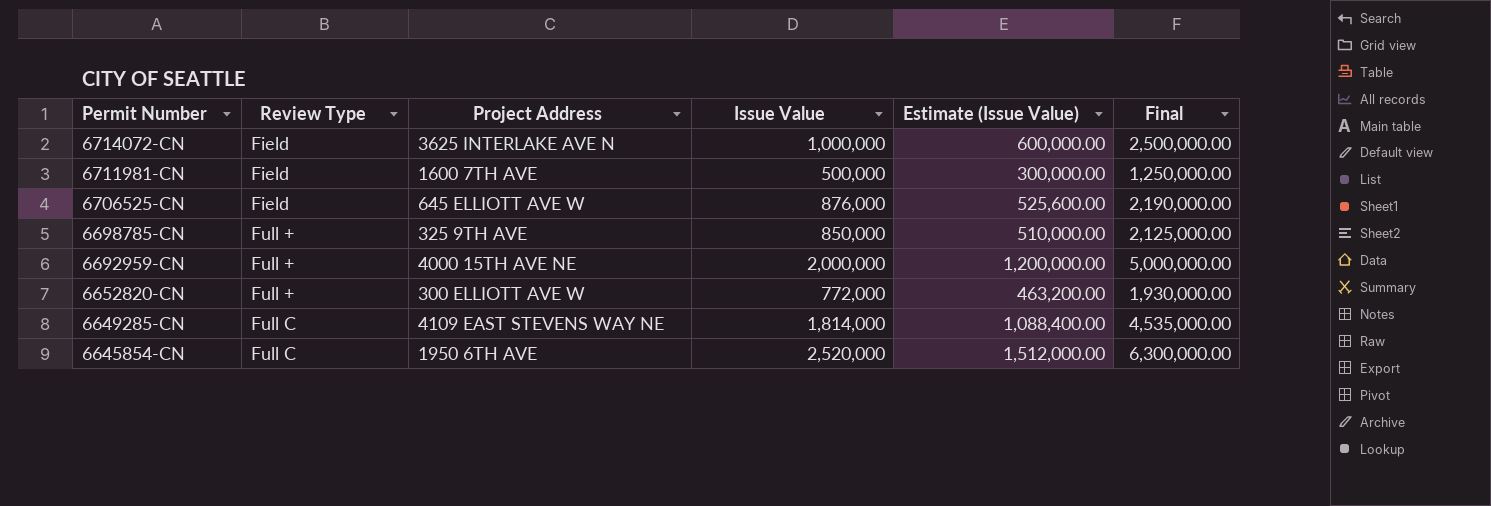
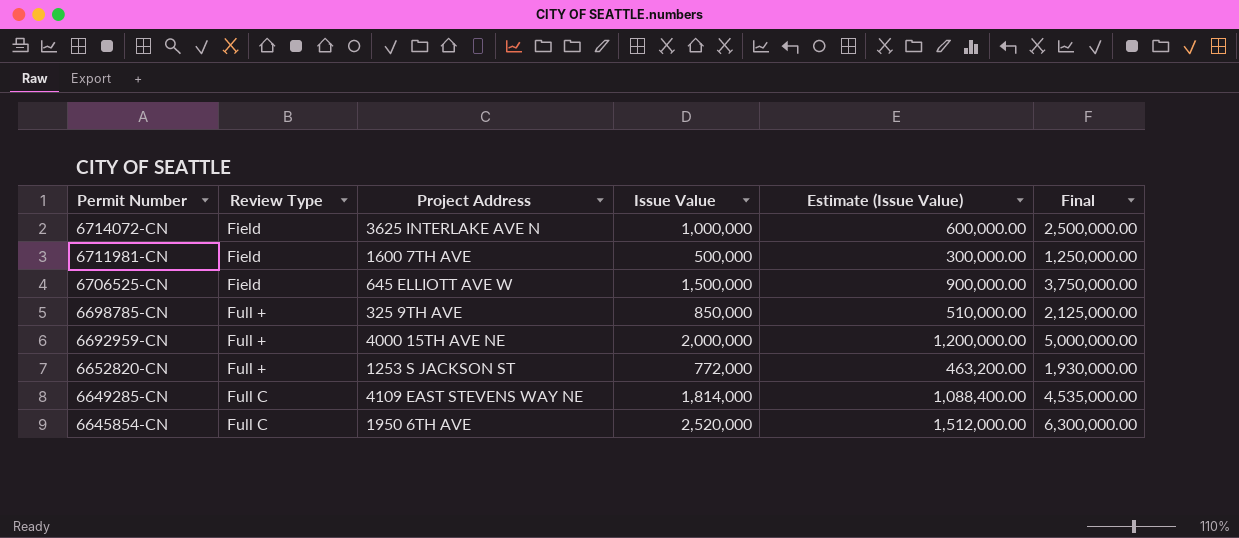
6706525-CN | Issue Value: 876,000 -> 1,500,000
6706525-CN | Estimate (Issue Value): 525,600.00 -> 900,000.00
6706525-CN | Final: 2,190,000.00 -> 3,750,000.00
6652820-CN | Project Address: 300 ELLIOTT AVE W -> 1253 S JACKSON ST

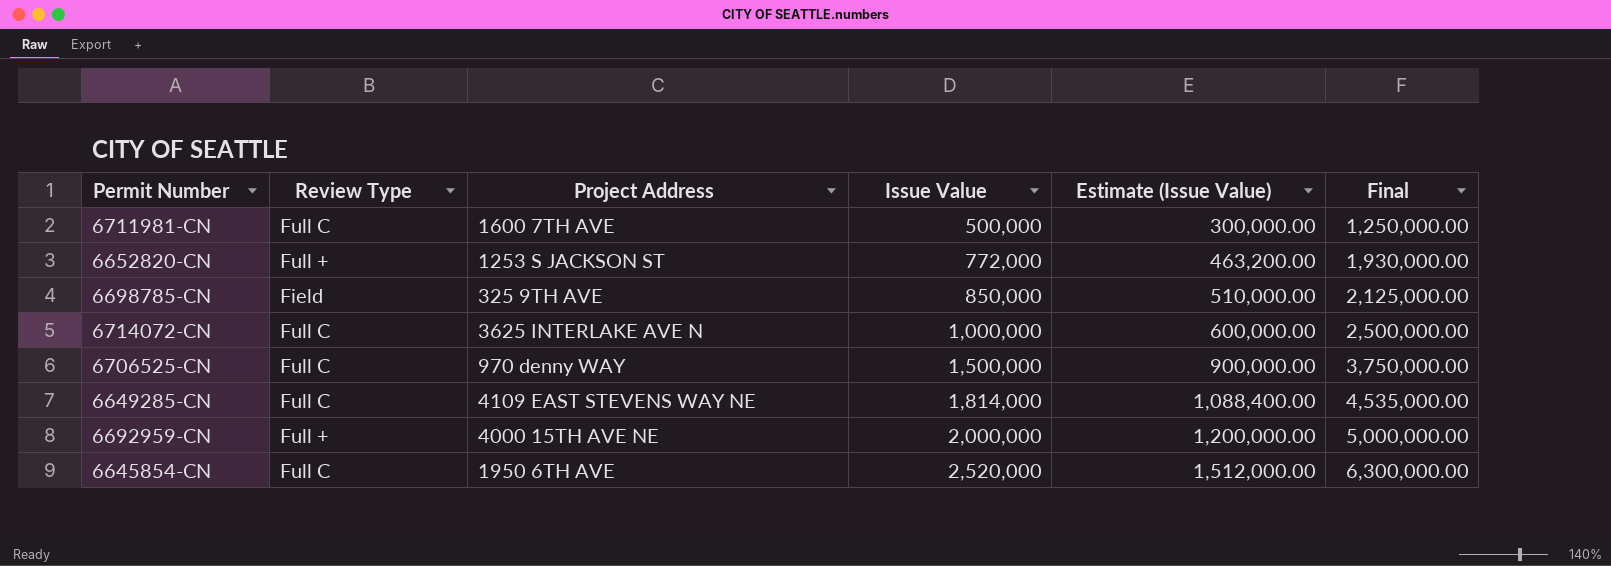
row order: Permit Number descending -> Issue Value ascending
6711981-CN | Review Type: Field -> Full C
6698785-CN | Review Type: Full + -> Field
6714072-CN | Review Type: Field -> Full C
6706525-CN | Review Type: Field -> Full C
6706525-CN | Project Address: 645 ELLIOTT AVE W -> 970 denny WAY

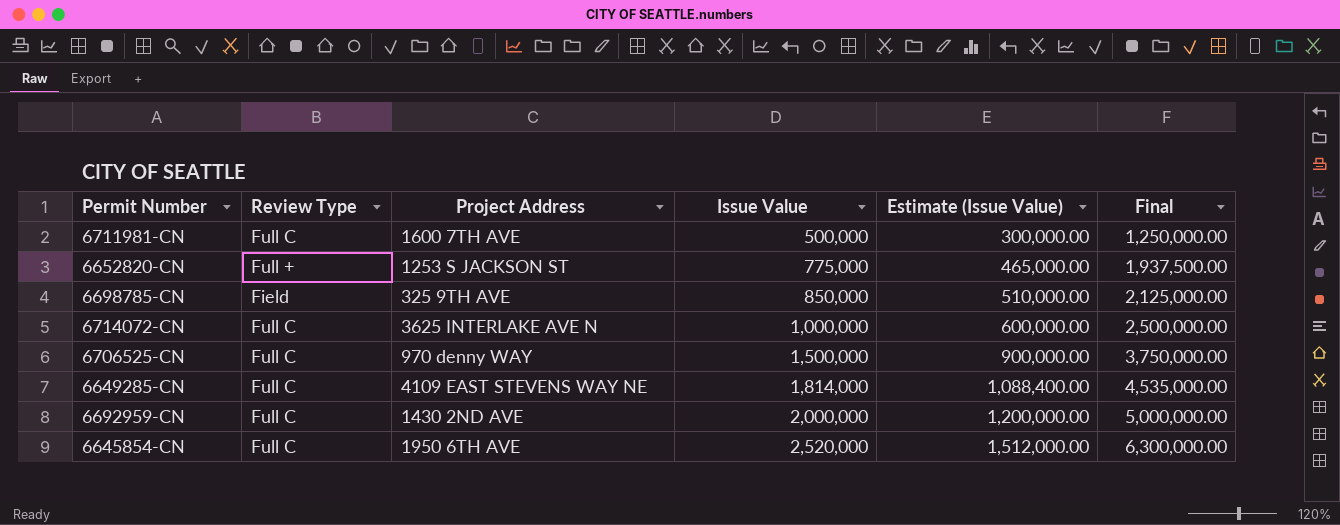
6652820-CN | Issue Value: 772,000 -> 775,000
6652820-CN | Estimate (Issue Value): 463,200.00 -> 465,000.00
6652820-CN | Final: 1,930,000.00 -> 1,937,500.00
6692959-CN | Review Type: Full + -> Full C
6692959-CN | Project Address: 4000 15TH AVE NE -> 1430 2ND AVE

